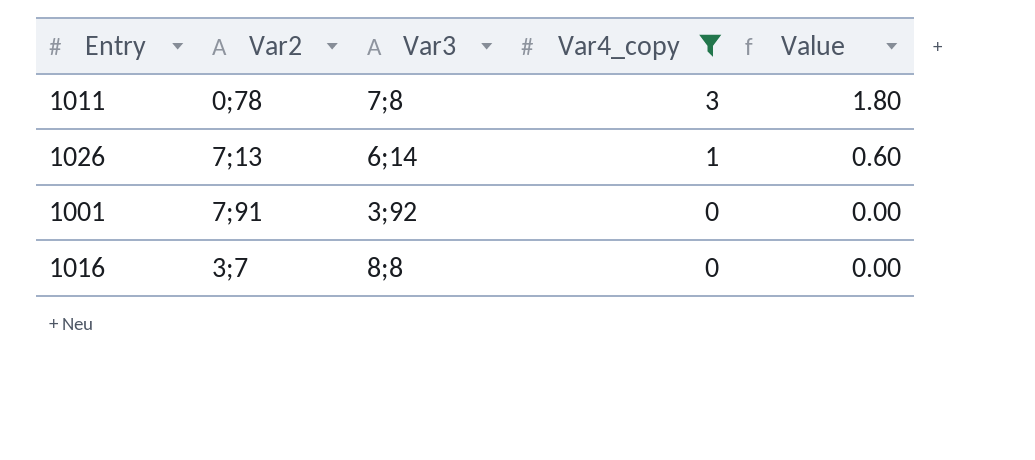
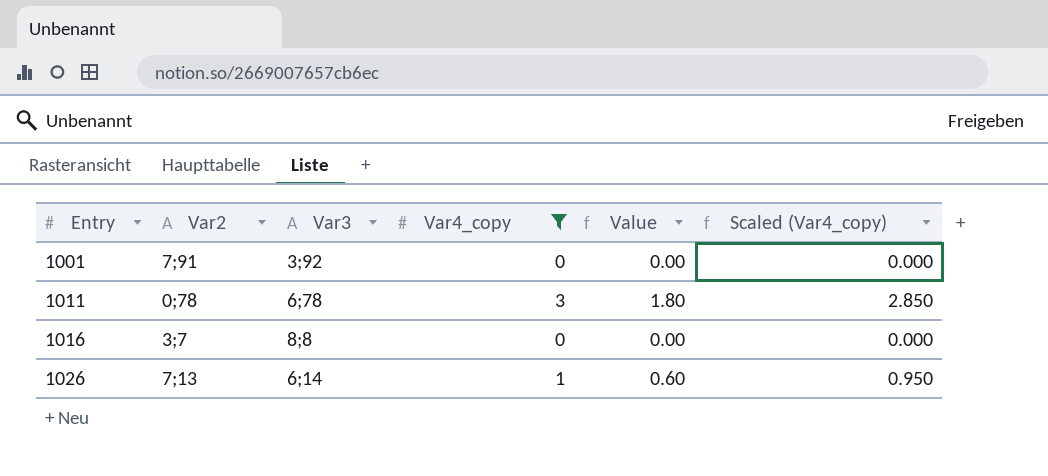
row order: Var4_copy descending -> Entry ascending
column Scaled (Var4_copy) | formula: none -> [Var4_copy] * 0.95
1011 | Var3: 7;8 -> 6;78

